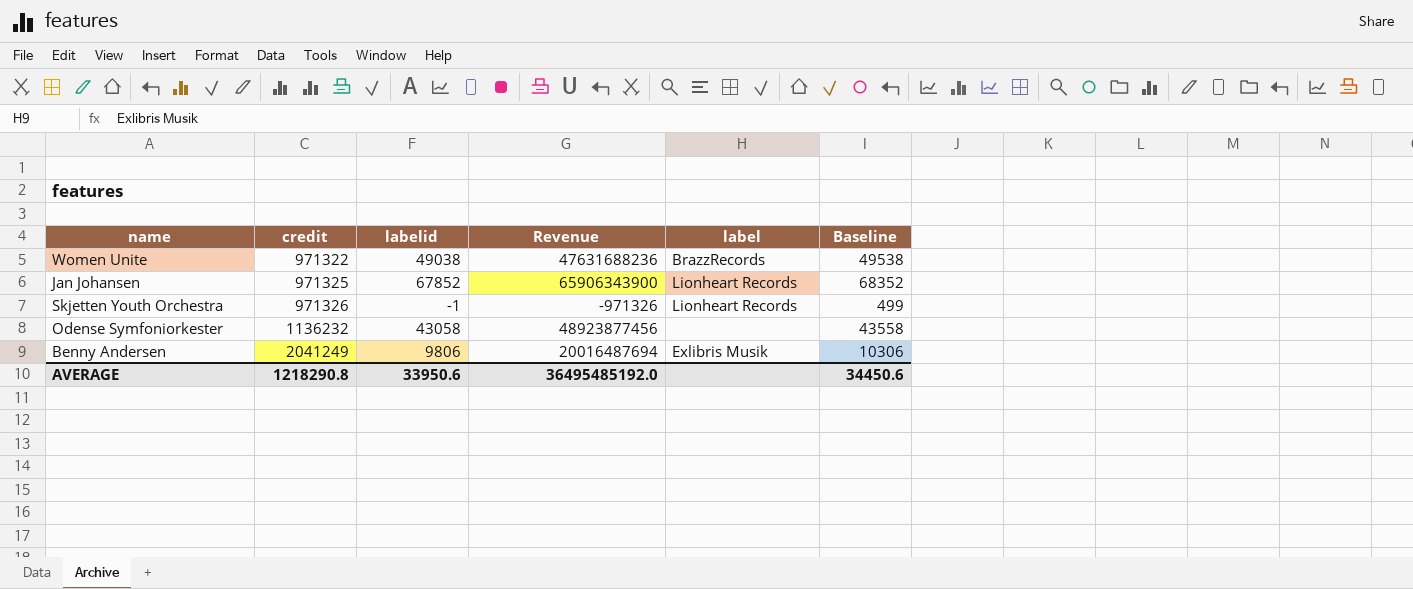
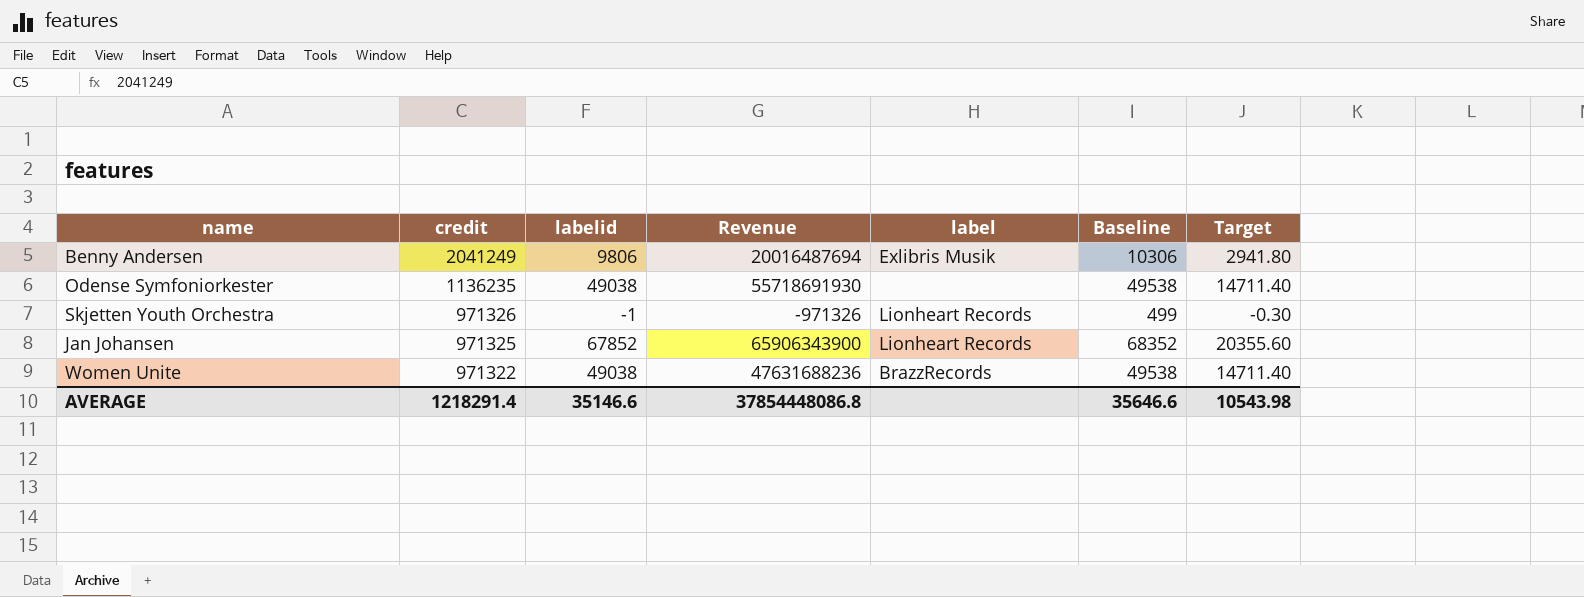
row order: credit ascending -> credit descending
column Target | formula: none -> [labelid] * 0.3
Odense Symfoniorkester | credit: 1136232 -> 1136235
Odense Symfoniorkester | labelid: 43058 -> 49038
Odense Symfoniorkester | Revenue: 48923877456 -> 55718691930
Odense Symfoniorkester | Baseline: 43558 -> 49538
AVERAGE | credit: 1218290.8 -> 1218291.4
AVERAGE | labelid: 33950.6 -> 35146.6
AVERAGE | Revenue: 36495485192.0 -> 37854448086.8
AVERAGE | Baseline: 34450.6 -> 35646.6

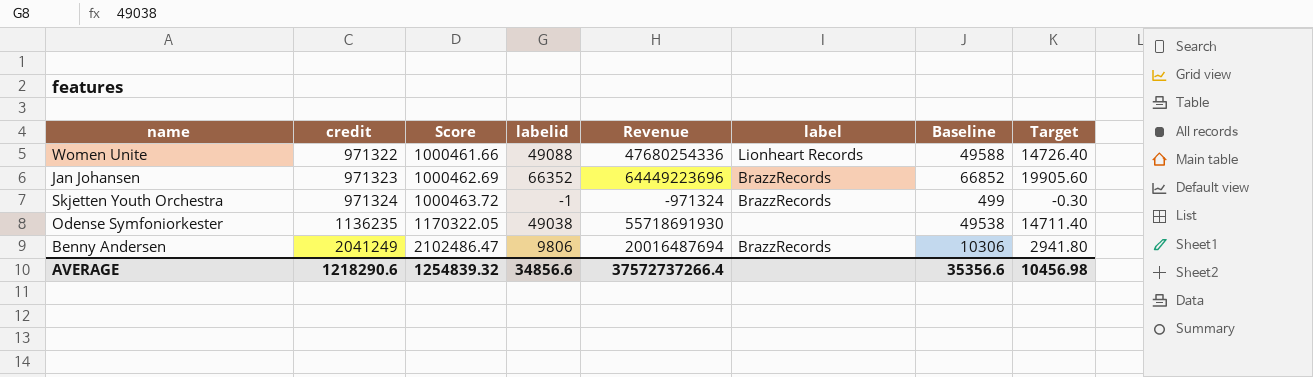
row order: credit descending -> credit ascending
column Score | formula: none -> [credit] * 1.03
Women Unite | labelid: 49038 -> 49088
Women Unite | Revenue: 47631688236 -> 47680254336
Women Unite | label: BrazzRecords -> Lionheart Records
Women Unite | Baseline: 49538 -> 49588
Women Unite | Target: 14711.40 -> 14726.40
Jan Johansen | credit: 971325 -> 971323
Jan Johansen | labelid: 67852 -> 66352
Jan Johansen | Revenue: 65906343900 -> 64449223696
Jan Johansen | label: Lionheart Records -> BrazzRecords
Jan Johansen | Baseline: 68352 -> 66852
Jan Johansen | Target: 20355.60 -> 19905.60
Skjetten Youth Orchestra | credit: 971326 -> 971324
Skjetten Youth Orchestra | Revenue: -971326 -> -971324
Skjetten Youth Orchestra | label: Lionheart Records -> BrazzRecords
Benny Andersen | label: Exlibris Musik -> BrazzRecords
AVERAGE | credit: 1218291.4 -> 1218290.6
AVERAGE | labelid: 35146.6 -> 34856.6
AVERAGE | Revenue: 37854448086.8 -> 37572737266.4
AVERAGE | Baseline: 35646.6 -> 35356.6
AVERAGE | Target: 10543.98 -> 10456.98

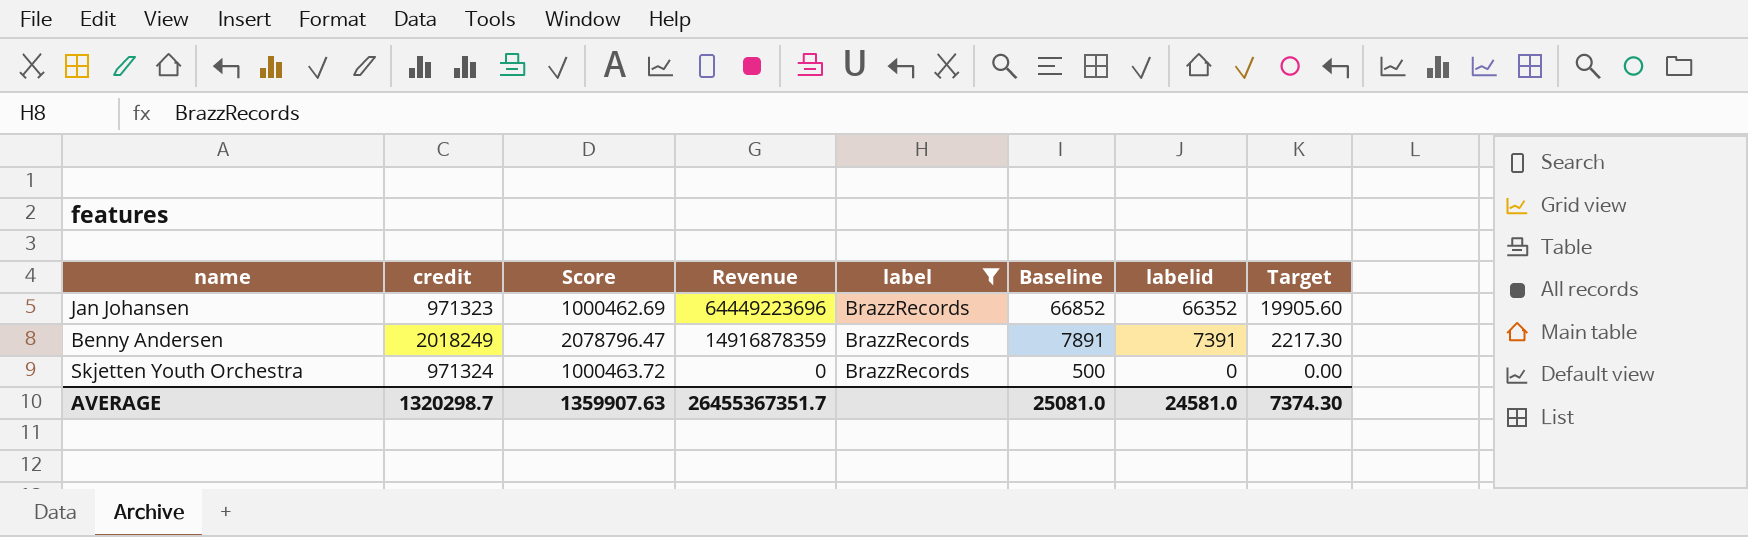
filter: none -> label = BrazzRecords
row order: credit ascending -> Revenue descending
column labelid | position: 4 -> 7
Benny Andersen | credit: 2041249 -> 2018249
Benny Andersen | Score: 2102486.47 -> 2078796.47
Benny Andersen | Revenue: 20016487694 -> 14916878359
Benny Andersen | Baseline: 10306 -> 7891
Benny Andersen | labelid: 9806 -> 7391
Benny Andersen | Target: 2941.80 -> 2217.30
Skjetten Youth Orchestra | Revenue: -971324 -> 0
Skjetten Youth Orchestra | Baseline: 499 -> 500
Skjetten Youth Orchestra | labelid: -1 -> 0
Skjetten Youth Orchestra | Target: -0.30 -> 0.00
AVERAGE | credit: 1218290.6 -> 1320298.7
AVERAGE | Score: 1254839.32 -> 1359907.63
AVERAGE | Revenue: 37572737266.4 -> 26455367351.7
AVERAGE | Baseline: 35356.6 -> 25081.0
AVERAGE | labelid: 34856.6 -> 24581.0
AVERAGE | Target: 10456.98 -> 7374.30

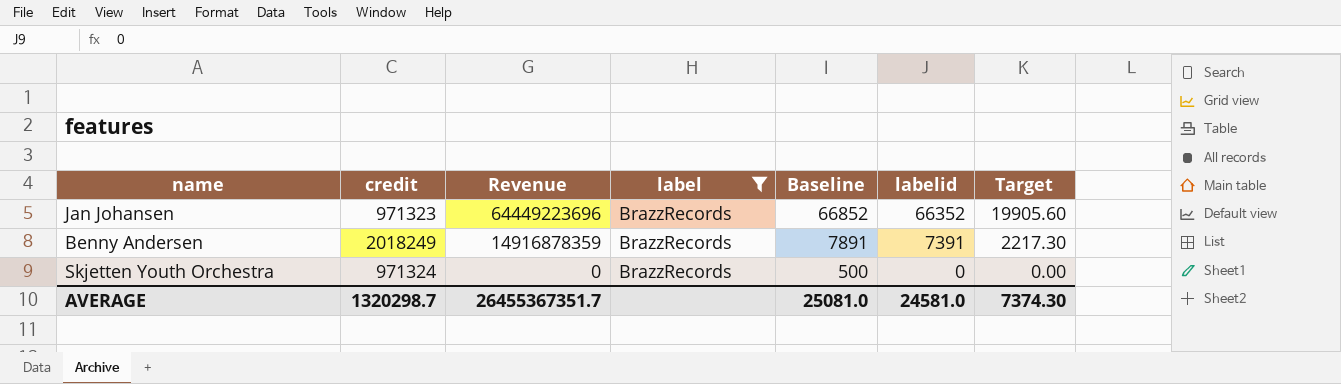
column Score | formula: [credit] * 1.03 -> none

